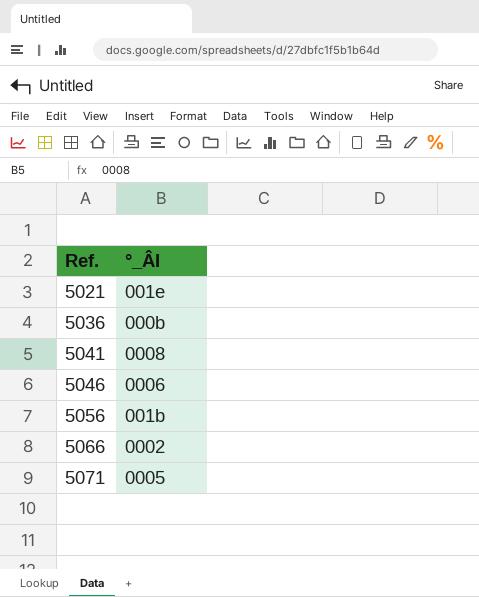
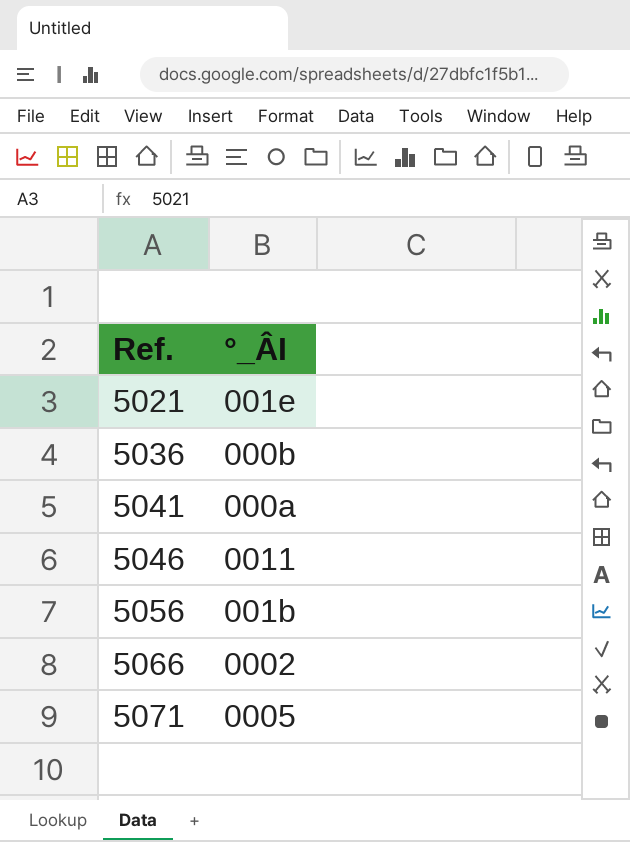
5041 | °_ÂI: 0008 -> 000a
5046 | °_ÂI: 0006 -> 0011

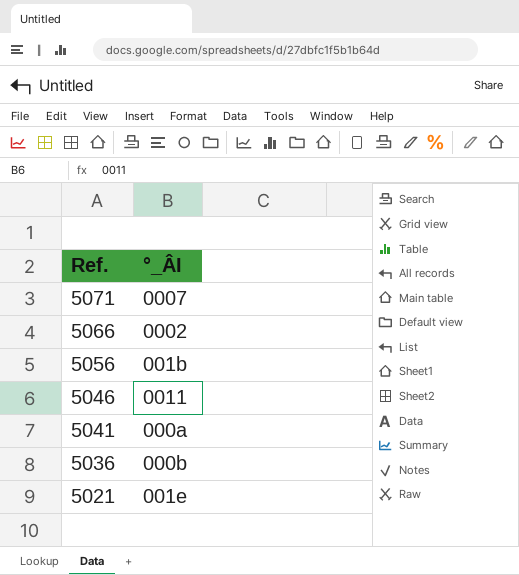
row order: Ref. ascending -> Ref. descending
5071 | °_ÂI: 0005 -> 0007

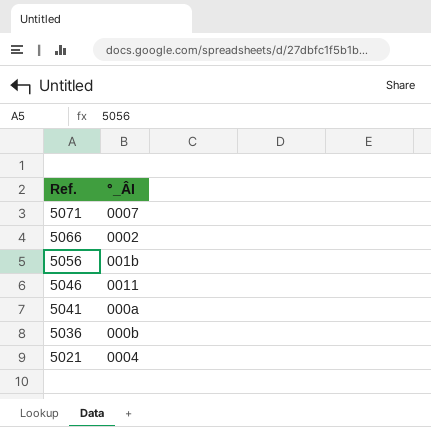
5021 | °_ÂI: 001e -> 0004

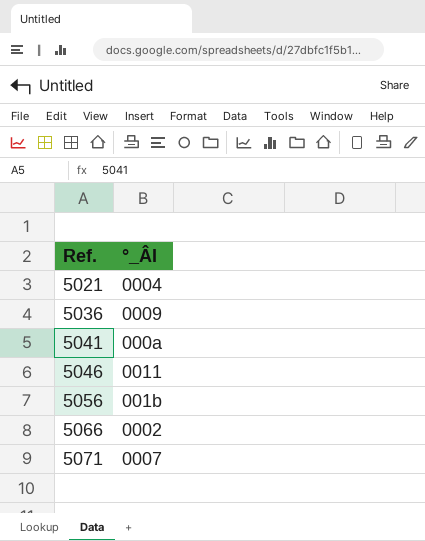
row order: Ref. descending -> Ref. ascending
5036 | °_ÂI: 000b -> 0009

